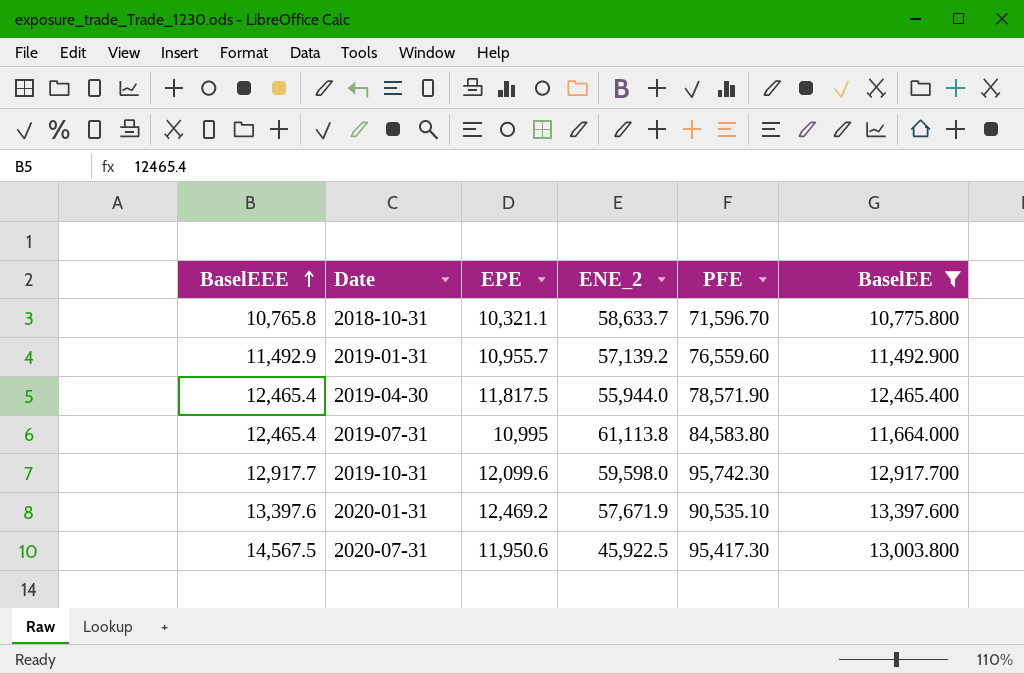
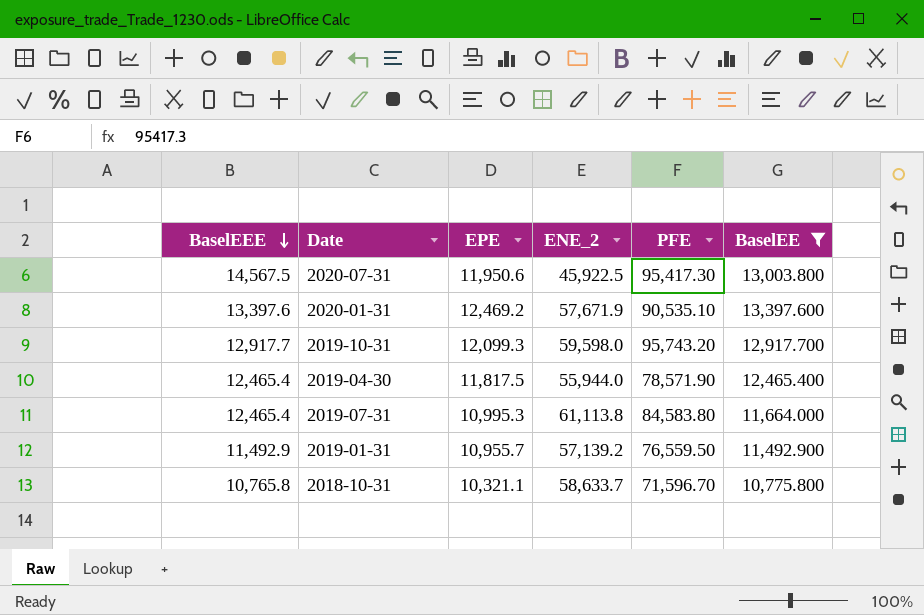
row order: BaselEEE ascending -> BaselEEE descending
2019-10-31 | EPE: 12,099.6 -> 12,099.3
2019-10-31 | PFE: 95,742.30 -> 95,743.20
2019-07-31 | EPE: 10,995 -> 10,995.3
2019-01-31 | PFE: 76,559.60 -> 76,559.50

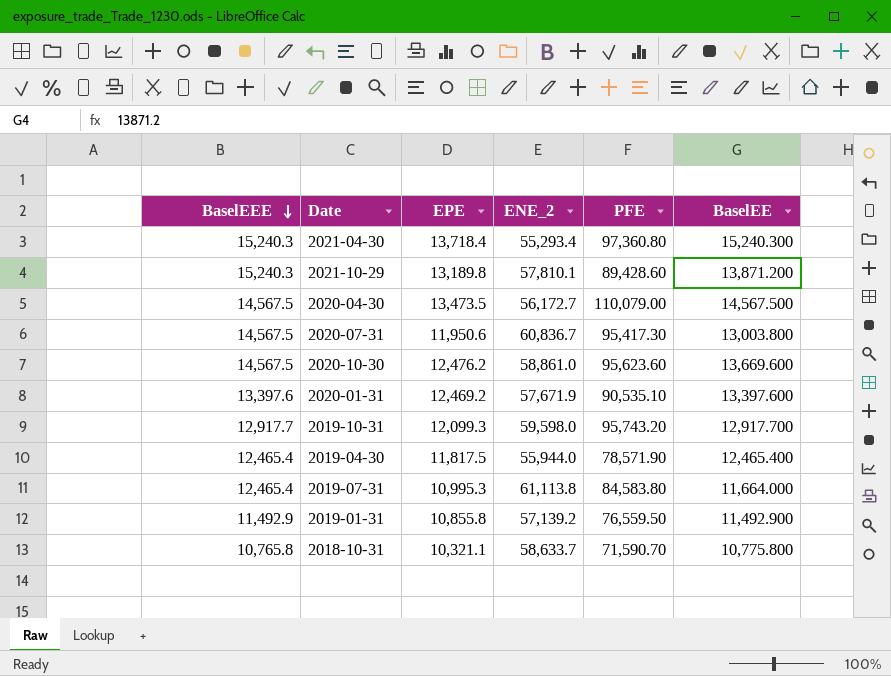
filter: BaselEE <= 13,397.600 -> none
2020-07-31 | ENE_2: 45,922.5 -> 60,836.7
2019-01-31 | EPE: 10,955.7 -> 10,855.8
2018-10-31 | PFE: 71,596.70 -> 71,590.70

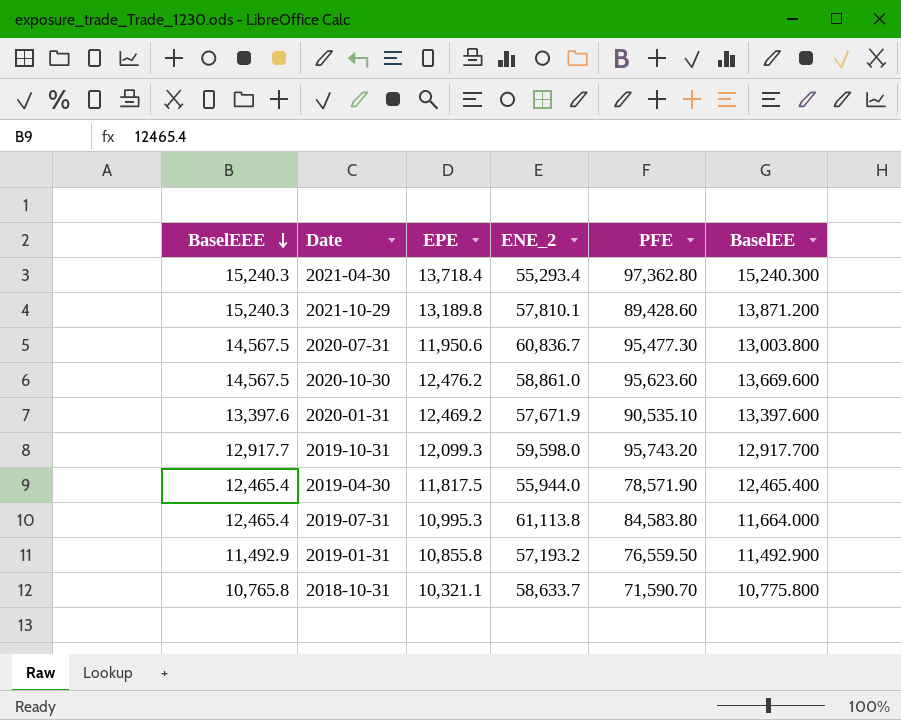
row 2020-04-30: 14,567.5 | 13,473.5 | 56,172.7 | 110,079.00 | 14,567.500 -> none
2021-04-30 | PFE: 97,360.80 -> 97,362.80
2020-07-31 | PFE: 95,417.30 -> 95,477.30
2019-01-31 | ENE_2: 57,139.2 -> 57,193.2

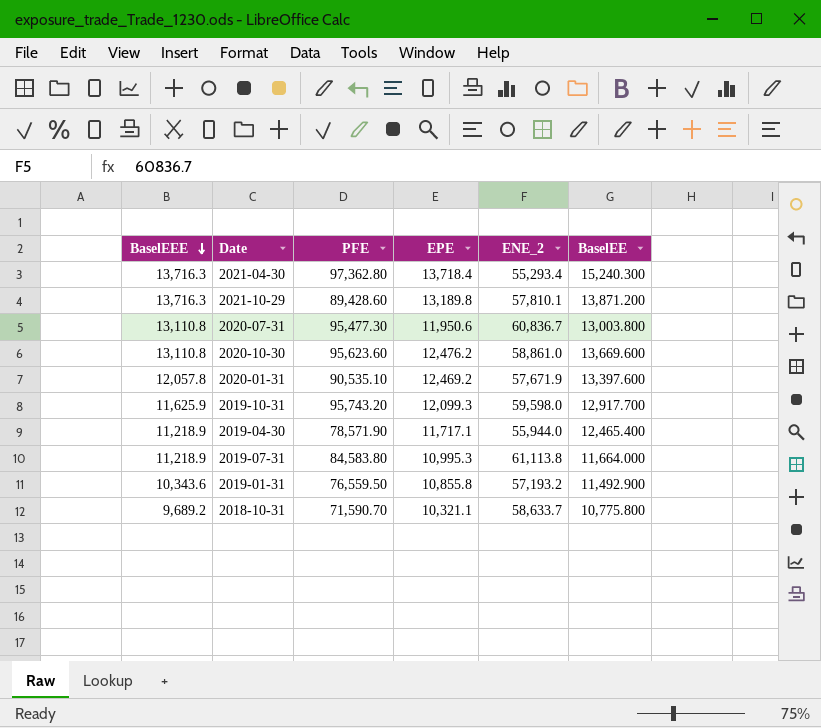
column PFE | position: 5 -> 3
2021-04-30 | BaselEEE: 15,240.3 -> 13,716.3
2021-10-29 | BaselEEE: 15,240.3 -> 13,716.3
2020-07-31 | BaselEEE: 14,567.5 -> 13,110.8
2020-10-30 | BaselEEE: 14,567.5 -> 13,110.8
2020-01-31 | BaselEEE: 13,397.6 -> 12,057.8
2019-10-31 | BaselEEE: 12,917.7 -> 11,625.9
2019-04-30 | BaselEEE: 12,465.4 -> 11,218.9
2019-04-30 | EPE: 11,817.5 -> 11,717.1
2019-07-31 | BaselEEE: 12,465.4 -> 11,218.9
2019-01-31 | BaselEEE: 11,492.9 -> 10,343.6
2018-10-31 | BaselEEE: 10,765.8 -> 9,689.2

